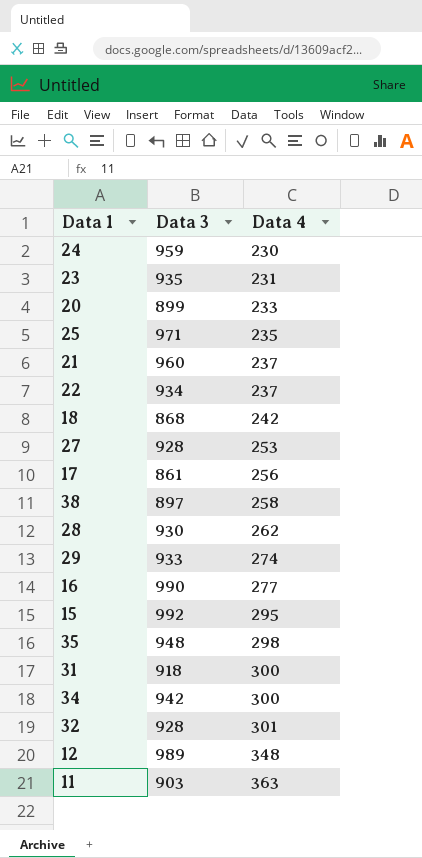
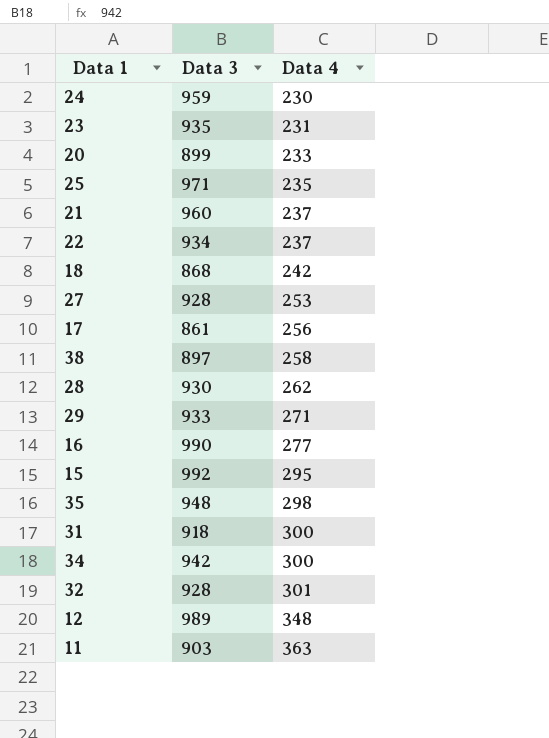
29 | Data 4: 274 -> 271

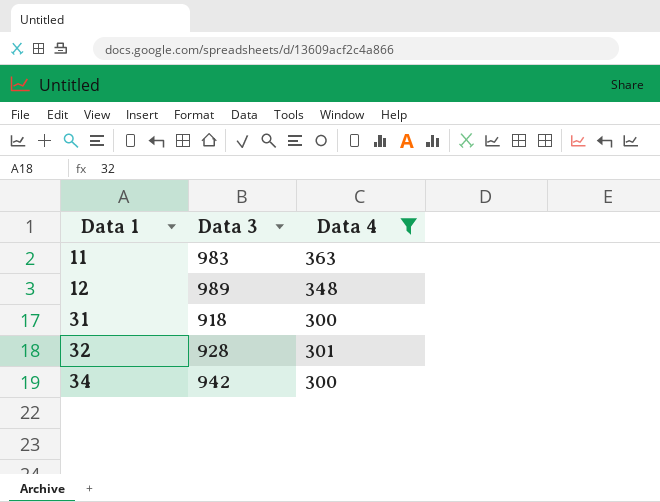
filter: none -> Data 4 >= 300
row order: Data 4 ascending -> Data 1 ascending
11 | Data 3: 903 -> 983

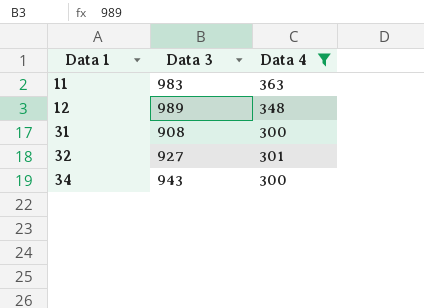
31 | Data 3: 918 -> 908
32 | Data 3: 928 -> 927
34 | Data 3: 942 -> 943

